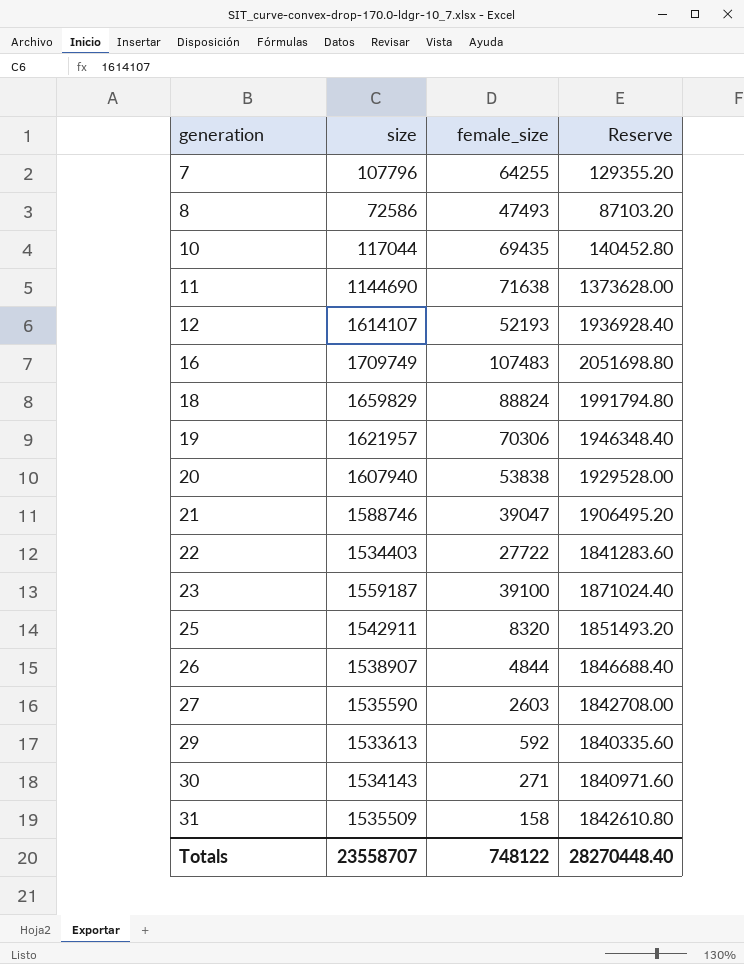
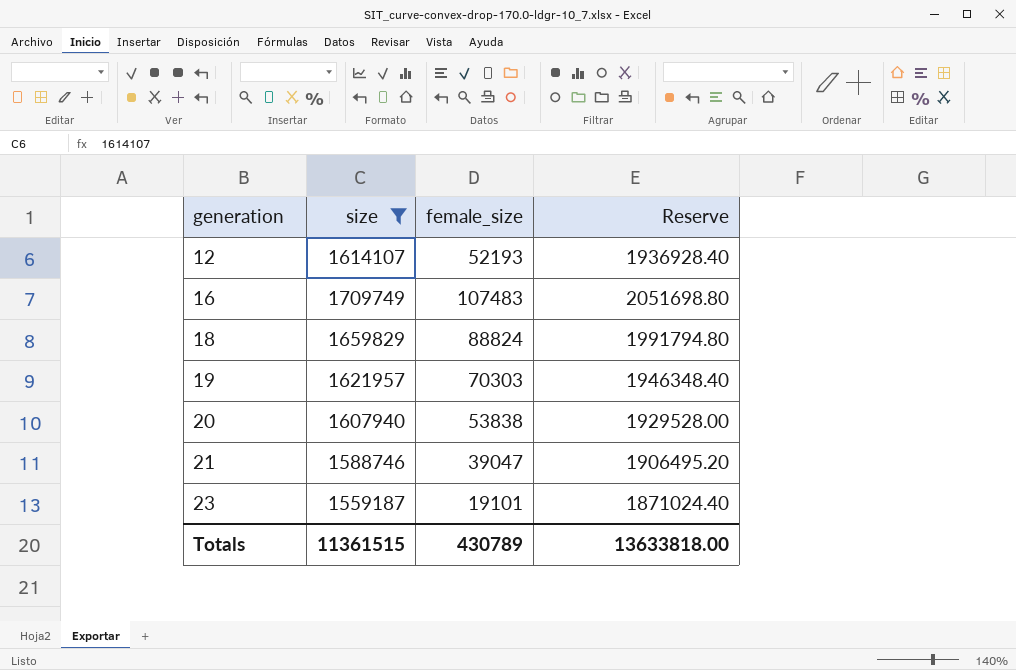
filter: none -> size >= 1559187
19 | female_size: 70306 -> 70303
23 | female_size: 39100 -> 19101
Totals | size: 23558707 -> 11361515
Totals | female_size: 748122 -> 430789
Totals | Reserve: 28270448.40 -> 13633818.00

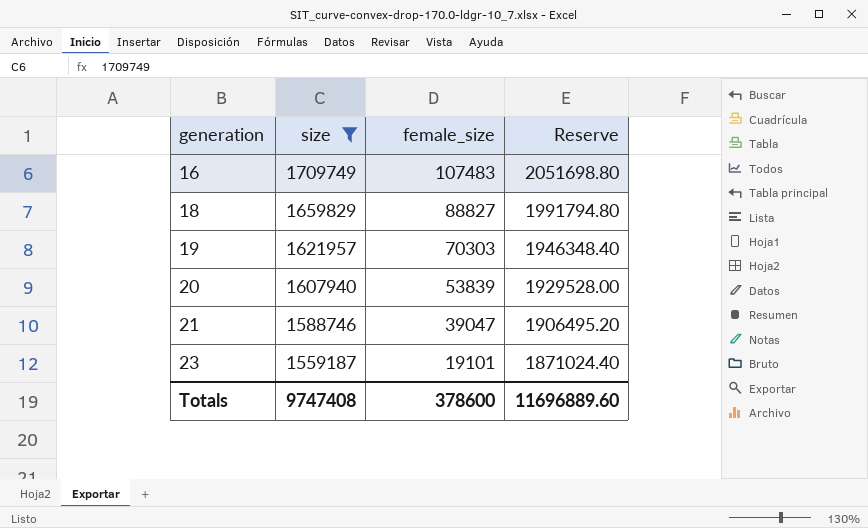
row 12: 1614107 | 52193 | 1936928.40 -> none
18 | female_size: 88824 -> 88827
20 | female_size: 53838 -> 53839
Totals | size: 11361515 -> 9747408
Totals | female_size: 430789 -> 378600
Totals | Reserve: 13633818.00 -> 11696889.60

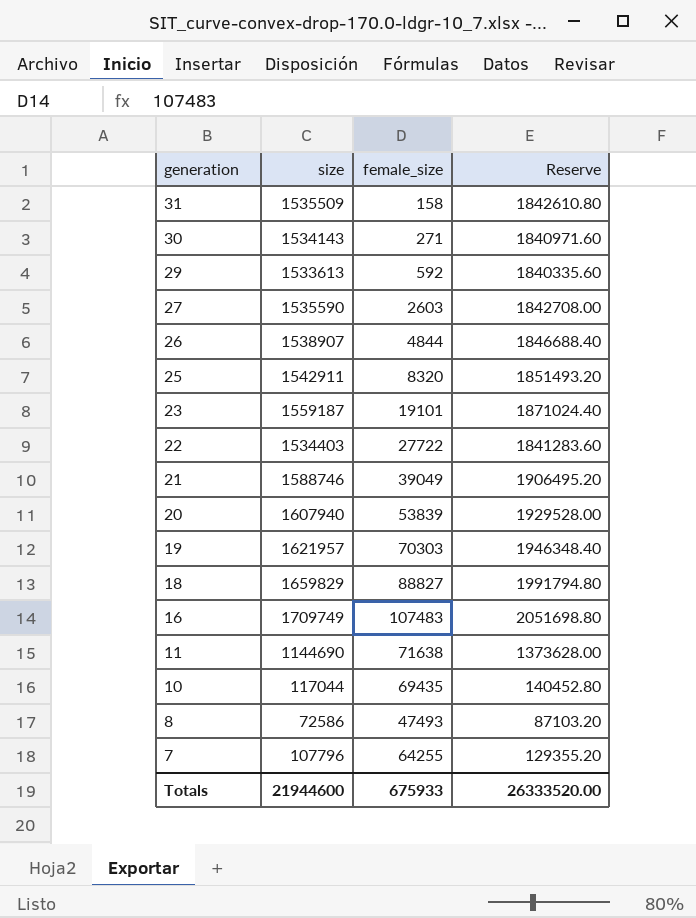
filter: size >= 1559187 -> none
row order: generation ascending -> generation descending
21 | female_size: 39047 -> 39049
Totals | size: 9747408 -> 21944600
Totals | female_size: 378600 -> 675933
Totals | Reserve: 11696889.60 -> 26333520.00

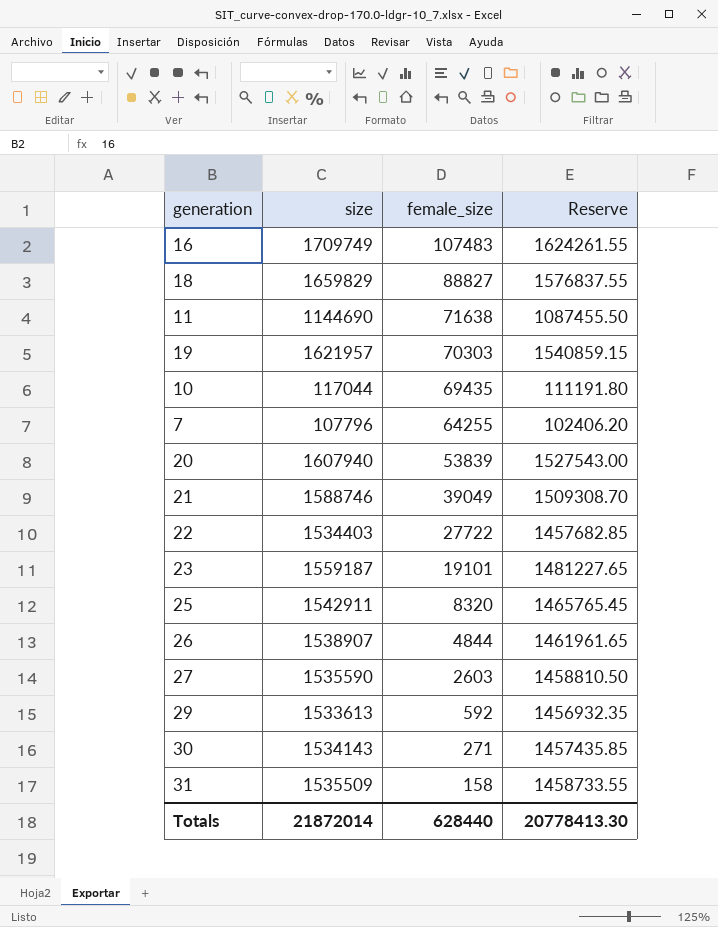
row order: generation descending -> female_size descending
column Reserve | formula: [size] * 1.2 -> [size] * 0.95
row 8: 72586 | 47493 | 87103.20 -> none
Totals | size: 21944600 -> 21872014
Totals | female_size: 675933 -> 628440
Totals | Reserve: 26333520.00 -> 20778413.30

